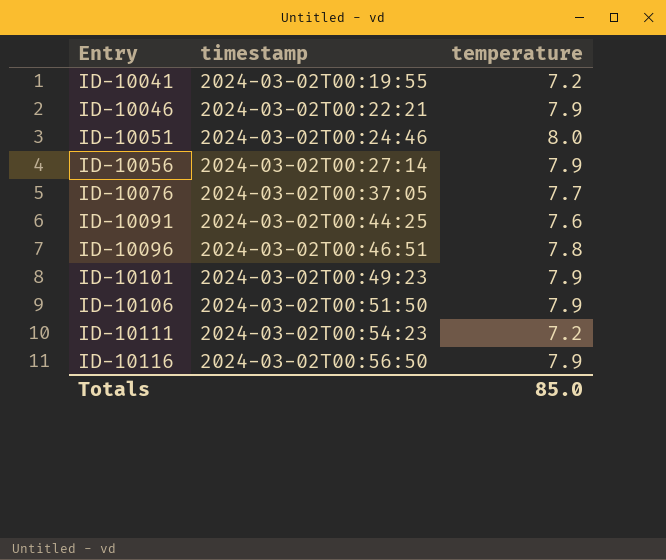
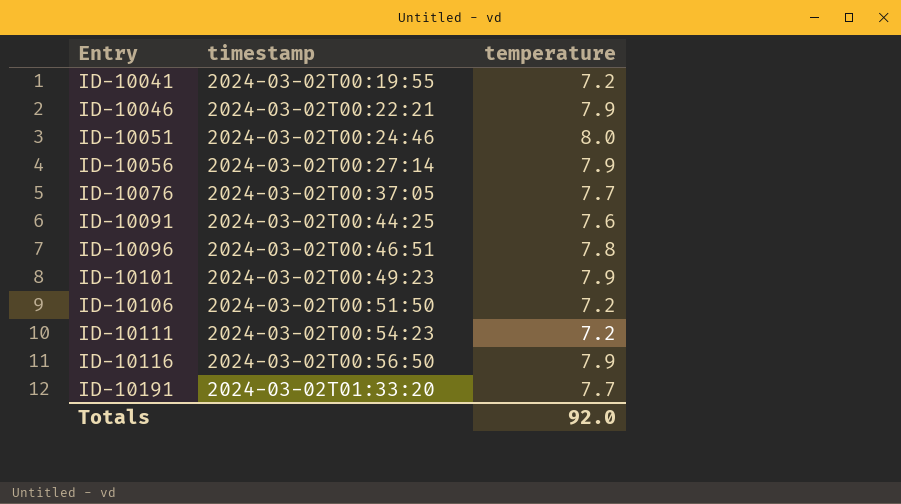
ID-10106 | temperature: 7.9 -> 7.2
row ID-10191: none -> 2024-03-02T01:33:20 | 7.7
Totals | temperature: 85.0 -> 92.0

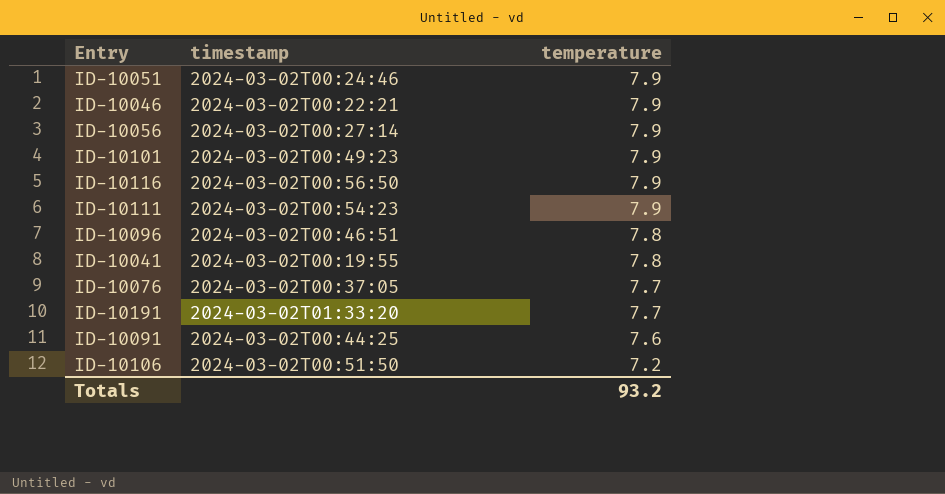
row order: Entry ascending -> temperature descending
ID-10051 | temperature: 8.0 -> 7.9
ID-10111 | temperature: 7.2 -> 7.9
ID-10041 | temperature: 7.2 -> 7.8
Totals | temperature: 92.0 -> 93.2

